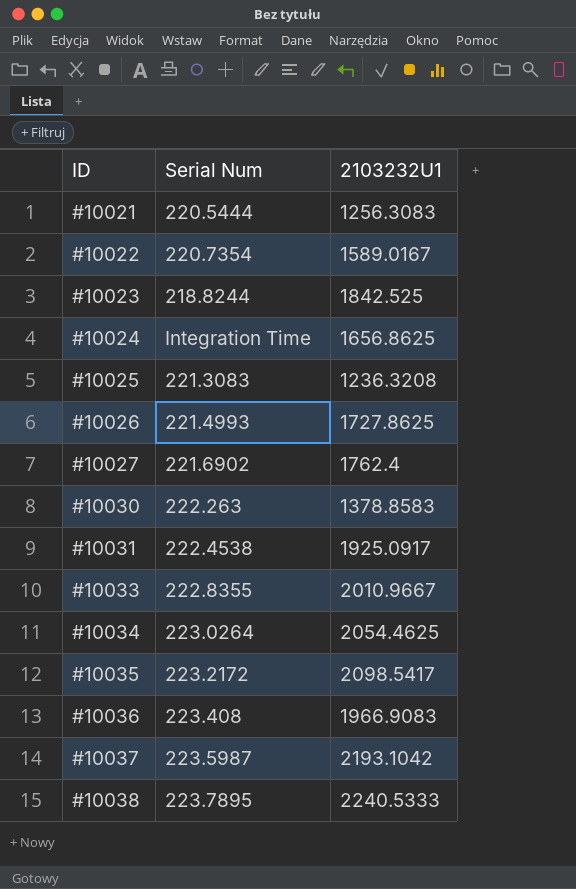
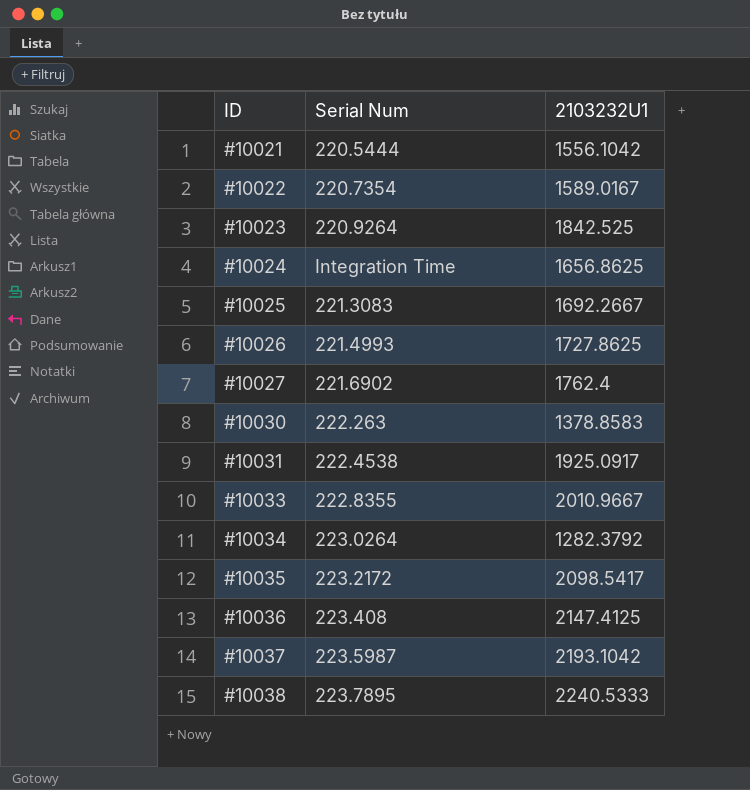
#10021 | 2103232U1: 1256.3083 -> 1556.1042
#10023 | Serial Num: 218.8244 -> 220.9264
#10025 | 2103232U1: 1236.3208 -> 1692.2667
#10034 | 2103232U1: 2054.4625 -> 1282.3792
#10036 | 2103232U1: 1966.9083 -> 2147.4125

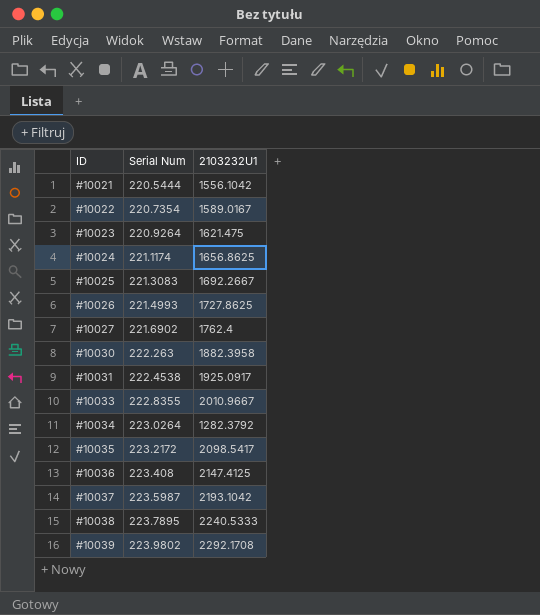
#10023 | 2103232U1: 1842.525 -> 1621.475
#10024 | Serial Num: Integration Time -> 221.1174
#10030 | 2103232U1: 1378.8583 -> 1882.3958
row #10039: none -> 223.9802 | 2292.1708

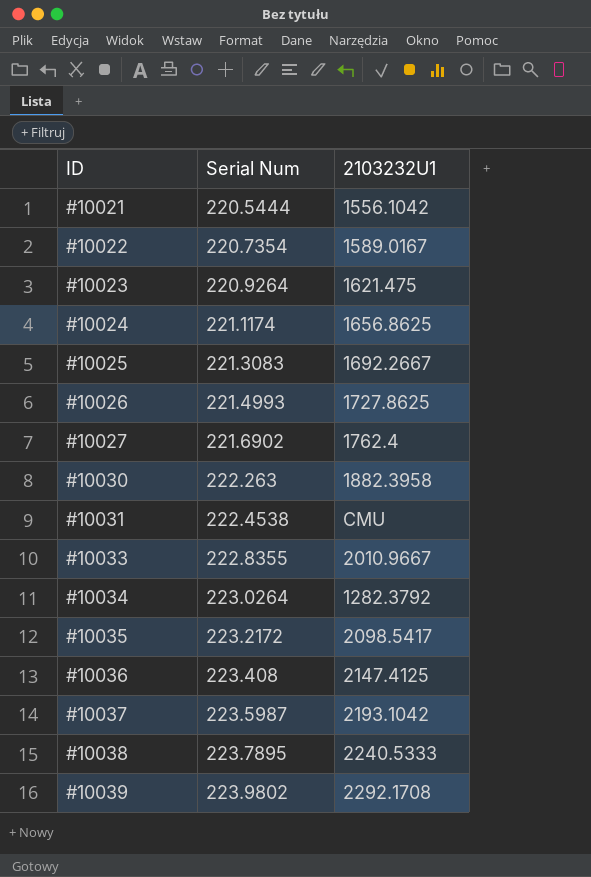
#10031 | 2103232U1: 1925.0917 -> CMU

